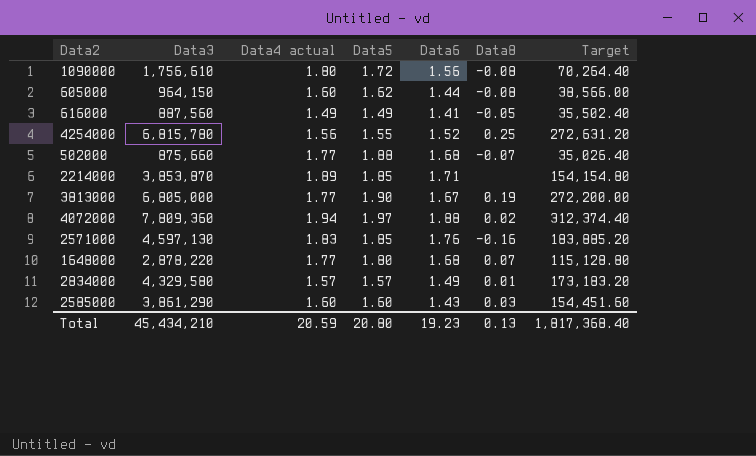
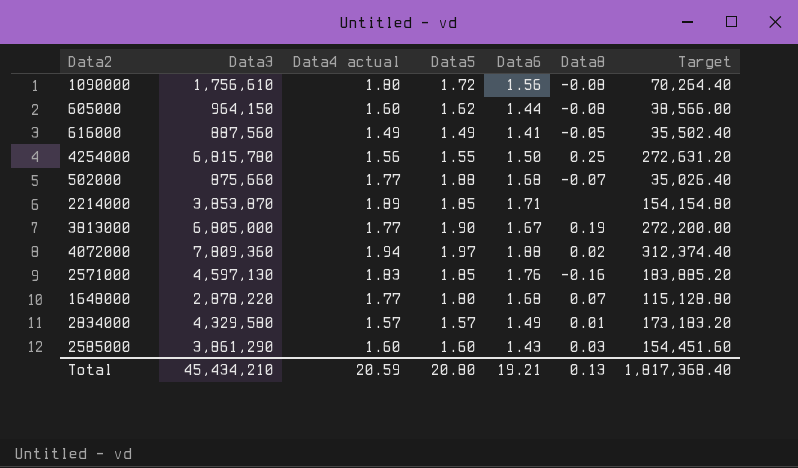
4254000 | Data6: 1.52 -> 1.50
Total | Data6: 19.23 -> 19.21

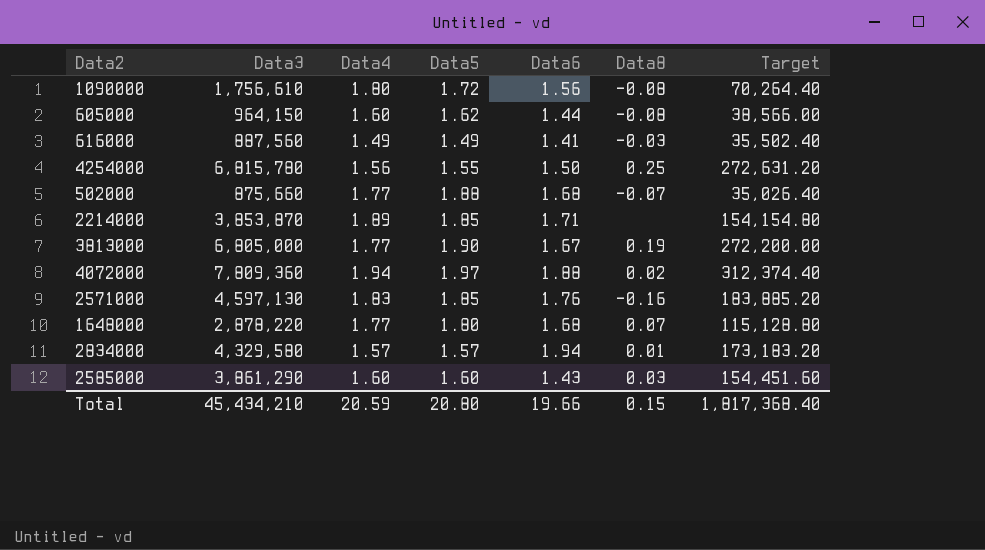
column name: Data4 actual -> Data4
616000 | Data8: -0.05 -> -0.03
2834000 | Data6: 1.49 -> 1.94
Total | Data6: 19.21 -> 19.66
Total | Data8: 0.13 -> 0.15

